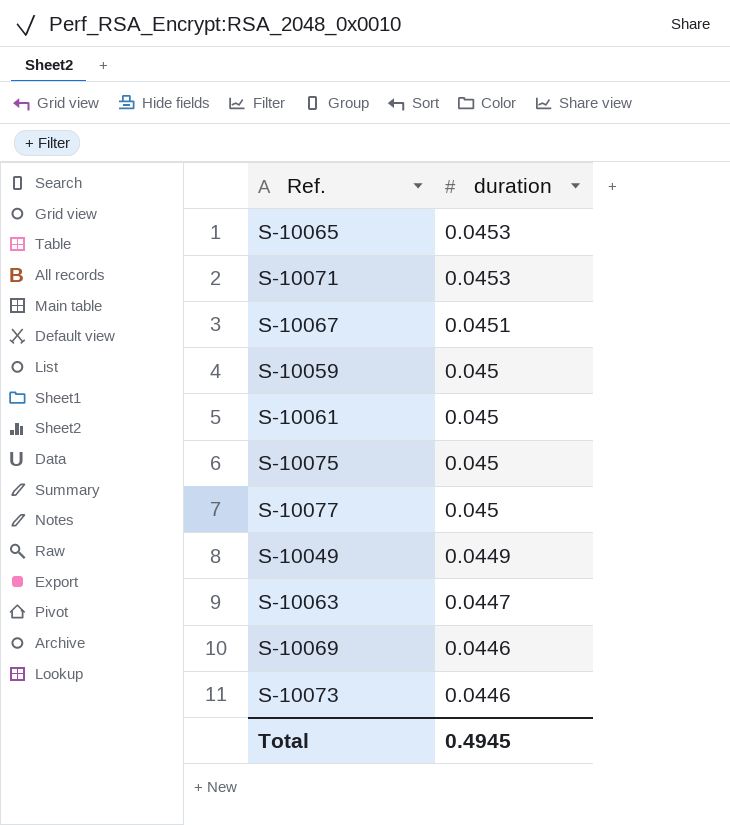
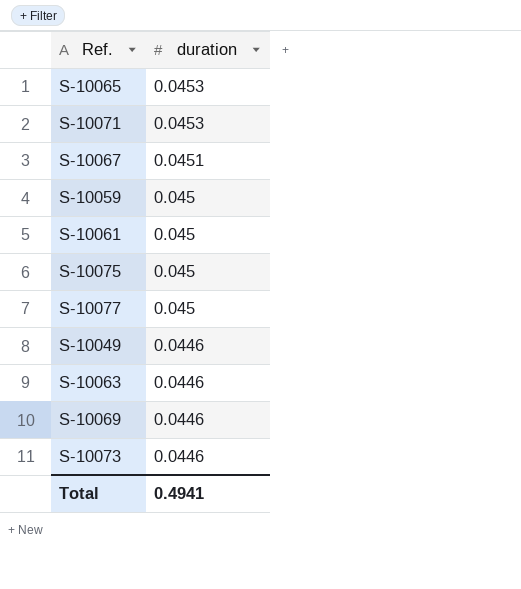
S-10049 | duration: 0.0449 -> 0.0446
S-10063 | duration: 0.0447 -> 0.0446
Total | duration: 0.4945 -> 0.4941

